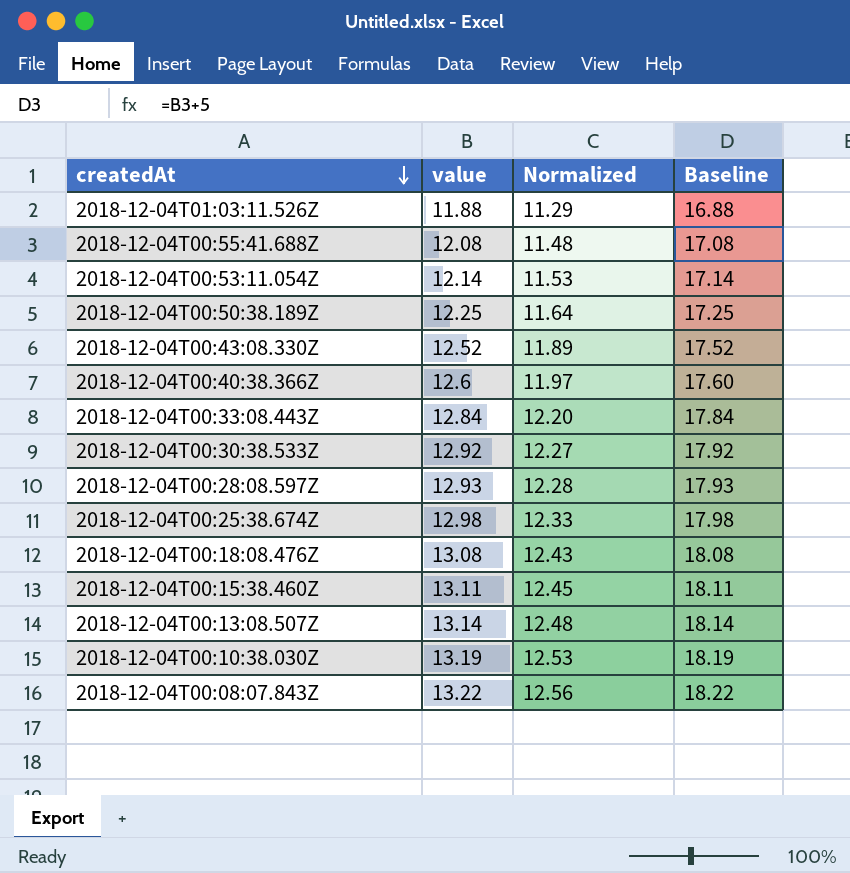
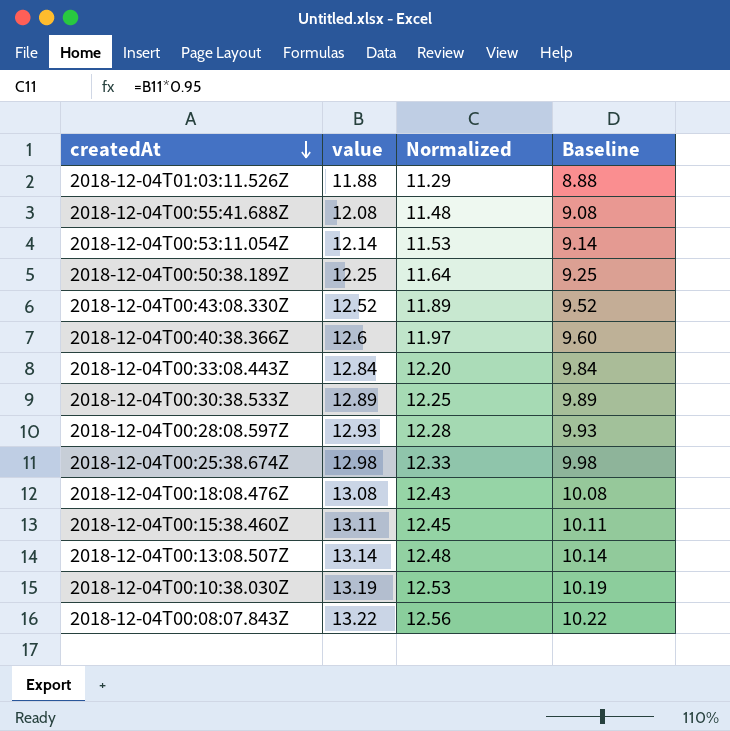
column Baseline | formula: [value] + 5 -> [value] - 3
2018-12-04T00:30:38.533Z | value: 12.92 -> 12.89
2018-12-04T00:30:38.533Z | Normalized: 12.27 -> 12.25

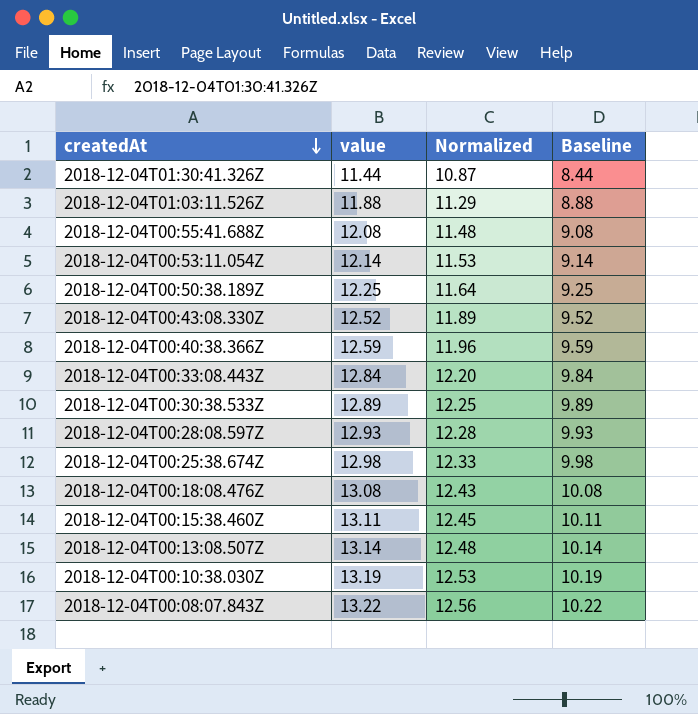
row 2018-12-04T01:30:41.326Z: none -> 11.44 | 10.87 | 8.44
2018-12-04T00:40:38.366Z | value: 12.6 -> 12.59
2018-12-04T00:40:38.366Z | Normalized: 11.97 -> 11.96
2018-12-04T00:40:38.366Z | Baseline: 9.60 -> 9.59

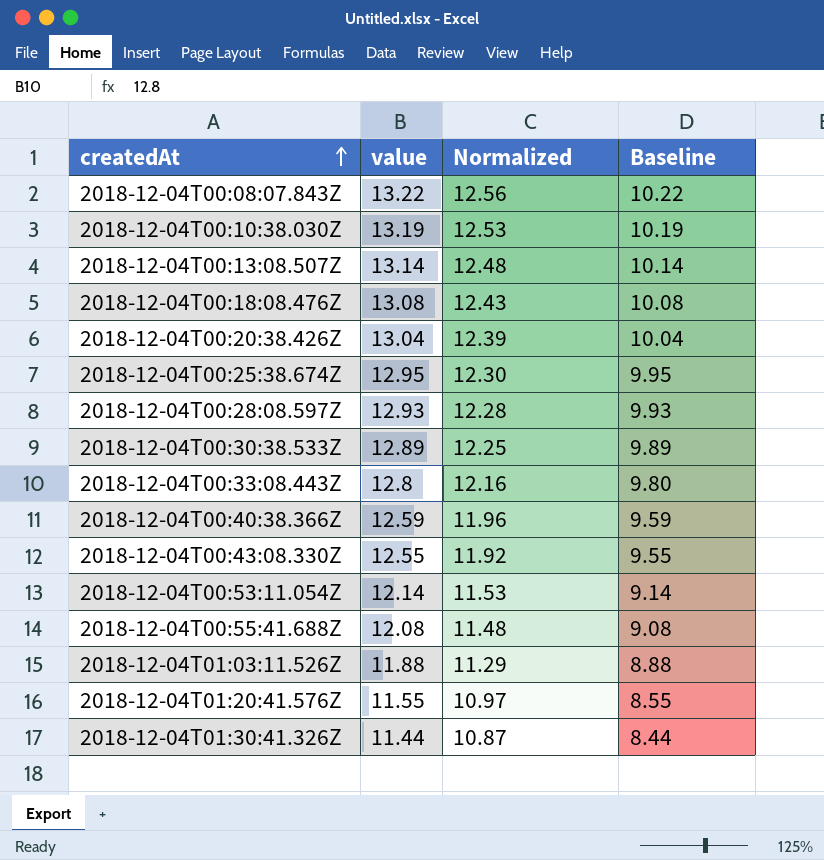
row order: createdAt descending -> createdAt ascending
row 2018-12-04T00:50:38.189Z: 12.25 | 11.64 | 9.25 -> none
row 2018-12-04T00:15:38.460Z: 13.11 | 12.45 | 10.11 -> none
row 2018-12-04T00:20:38.426Z: none -> 13.04 | 12.39 | 10.04
2018-12-04T00:25:38.674Z | value: 12.98 -> 12.95
2018-12-04T00:25:38.674Z | Normalized: 12.33 -> 12.30
2018-12-04T00:25:38.674Z | Baseline: 9.98 -> 9.95
2018-12-04T00:33:08.443Z | value: 12.84 -> 12.8
2018-12-04T00:33:08.443Z | Normalized: 12.20 -> 12.16
2018-12-04T00:33:08.443Z | Baseline: 9.84 -> 9.80
2018-12-04T00:43:08.330Z | value: 12.52 -> 12.55
2018-12-04T00:43:08.330Z | Normalized: 11.89 -> 11.92
2018-12-04T00:43:08.330Z | Baseline: 9.52 -> 9.55
row 2018-12-04T01:20:41.576Z: none -> 11.55 | 10.97 | 8.55

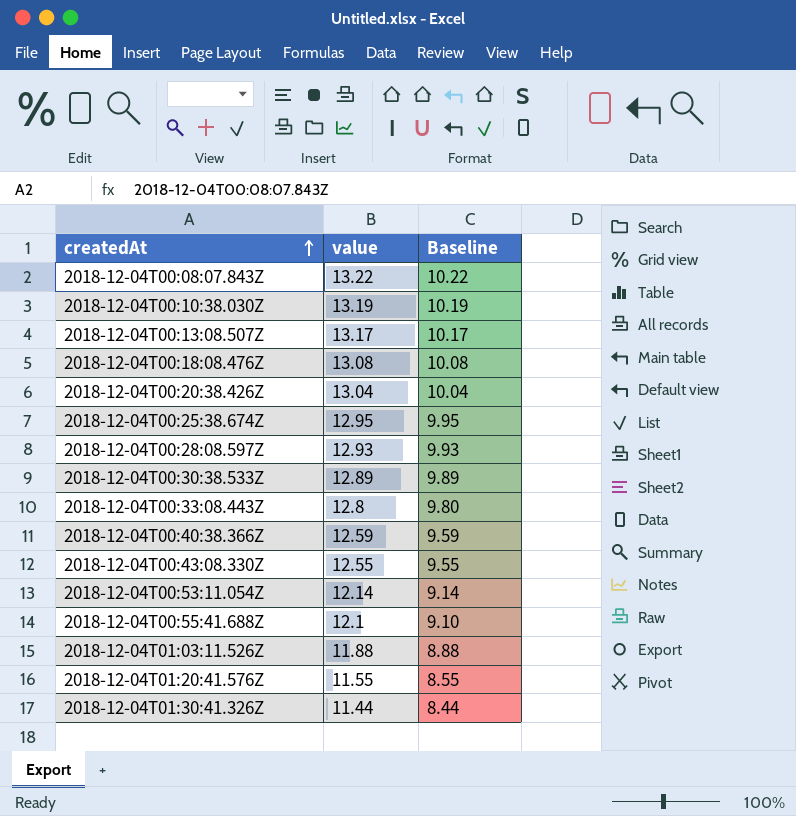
column Normalized | formula: [value] * 0.95 -> none
2018-12-04T00:13:08.507Z | value: 13.14 -> 13.17
2018-12-04T00:13:08.507Z | Baseline: 10.14 -> 10.17
2018-12-04T00:55:41.688Z | value: 12.08 -> 12.1
2018-12-04T00:55:41.688Z | Baseline: 9.08 -> 9.10

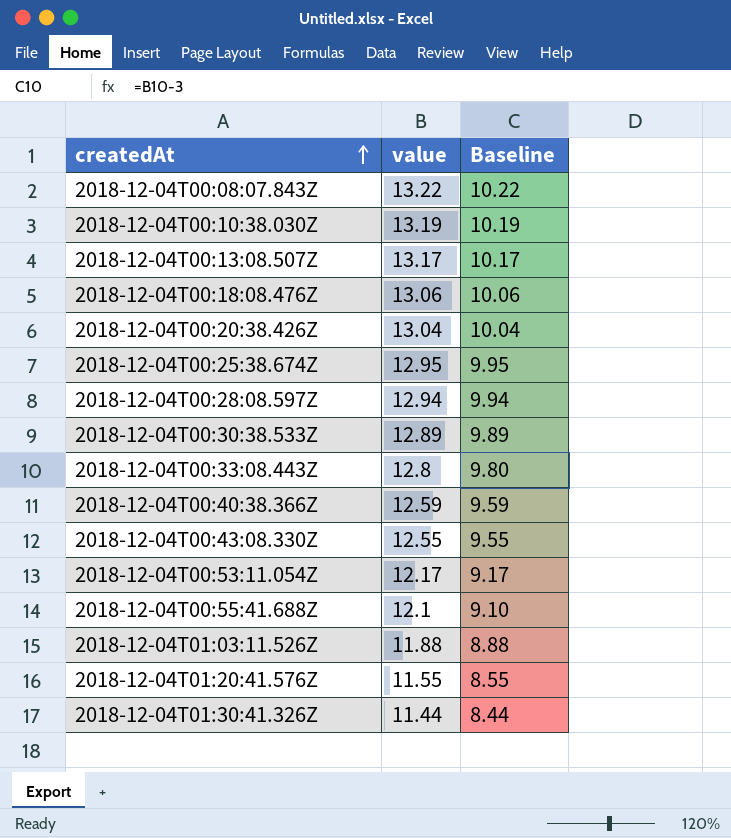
2018-12-04T00:18:08.476Z | value: 13.08 -> 13.06
2018-12-04T00:18:08.476Z | Baseline: 10.08 -> 10.06
2018-12-04T00:28:08.597Z | value: 12.93 -> 12.94
2018-12-04T00:28:08.597Z | Baseline: 9.93 -> 9.94
2018-12-04T00:53:11.054Z | value: 12.14 -> 12.17
2018-12-04T00:53:11.054Z | Baseline: 9.14 -> 9.17

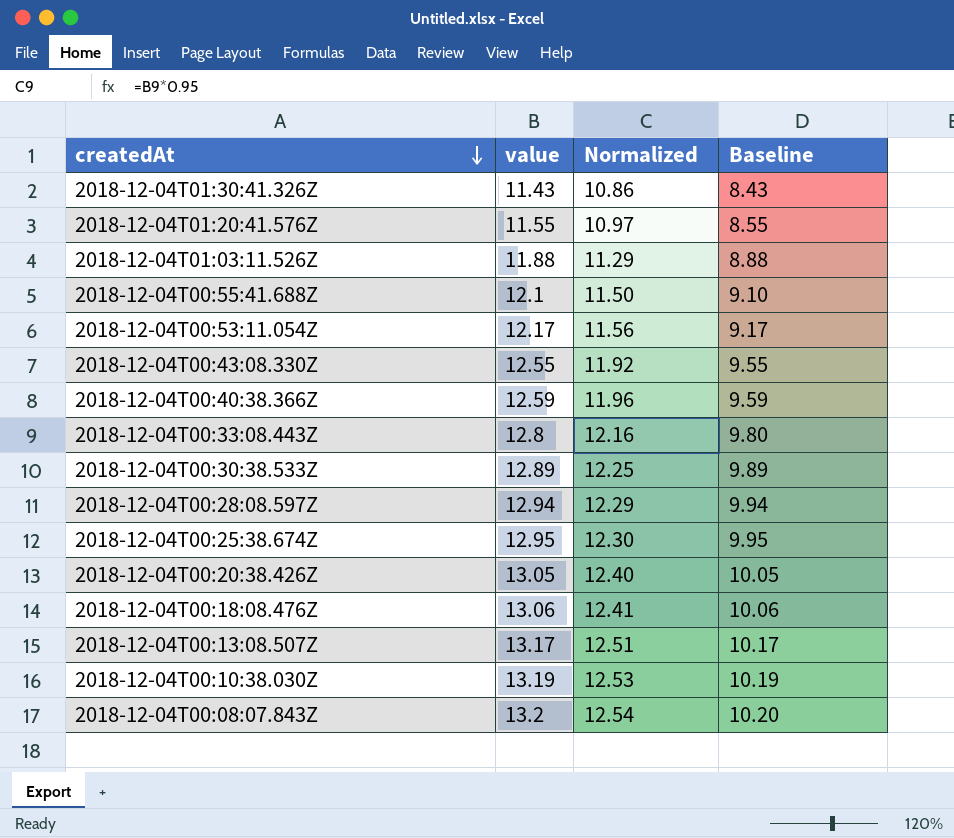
row order: createdAt ascending -> createdAt descending
column Normalized | formula: none -> [value] * 0.95
2018-12-04T01:30:41.326Z | value: 11.44 -> 11.43
2018-12-04T01:30:41.326Z | Baseline: 8.44 -> 8.43
2018-12-04T00:20:38.426Z | value: 13.04 -> 13.05
2018-12-04T00:20:38.426Z | Baseline: 10.04 -> 10.05
2018-12-04T00:08:07.843Z | value: 13.22 -> 13.2
2018-12-04T00:08:07.843Z | Baseline: 10.22 -> 10.20

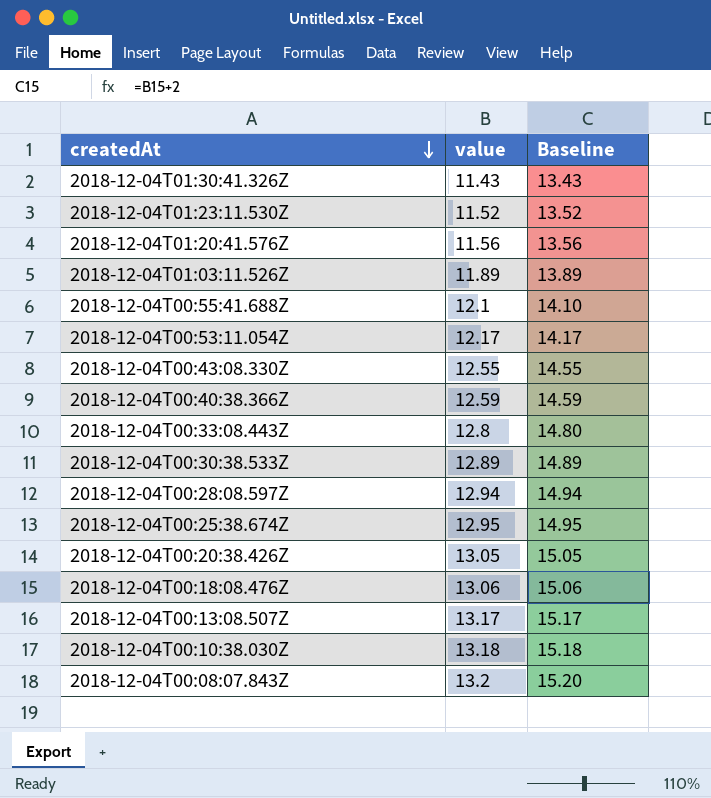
column Normalized | formula: [value] * 0.95 -> none
column Baseline | formula: [value] - 3 -> [value] + 2
row 2018-12-04T01:23:11.530Z: none -> 11.52 | 13.52
2018-12-04T01:20:41.576Z | value: 11.55 -> 11.56
2018-12-04T01:03:11.526Z | value: 11.88 -> 11.89
2018-12-04T00:10:38.030Z | value: 13.19 -> 13.18

